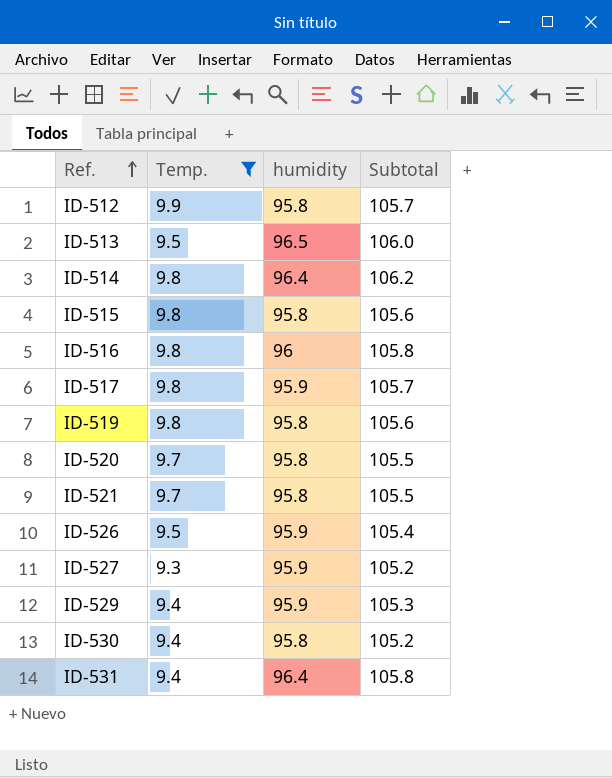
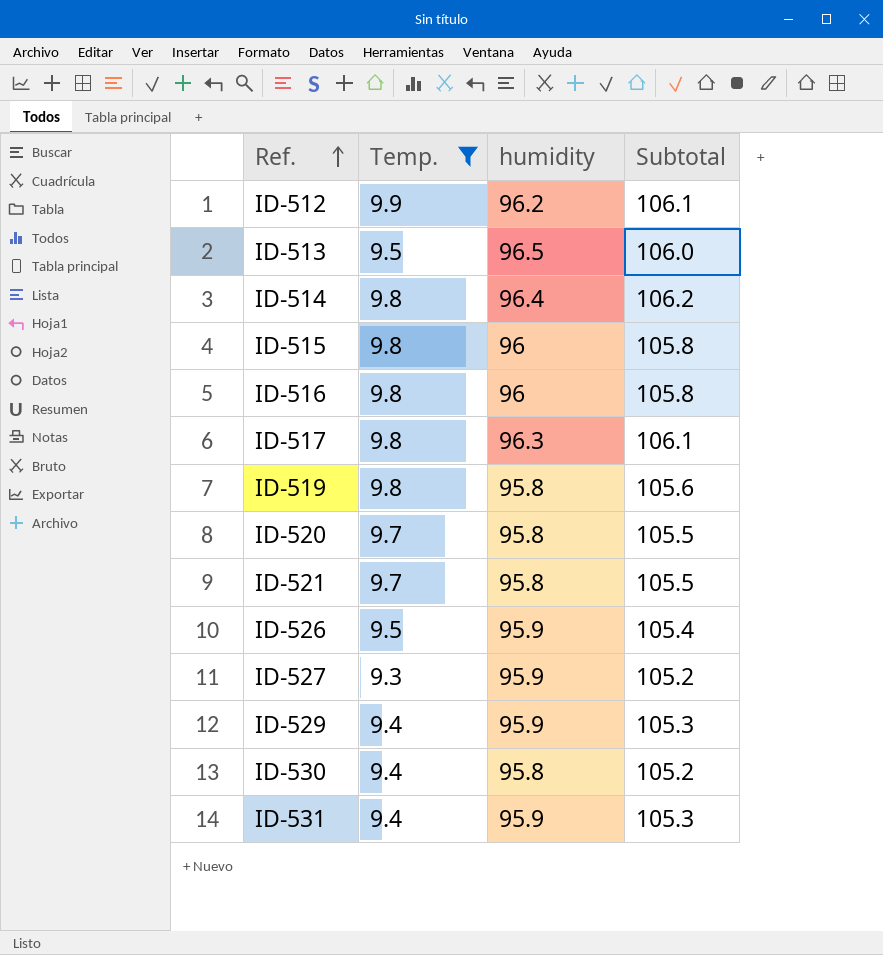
ID-512 | humidity: 95.8 -> 96.2
ID-512 | Subtotal: 105.7 -> 106.1
ID-515 | humidity: 95.8 -> 96
ID-515 | Subtotal: 105.6 -> 105.8
ID-517 | humidity: 95.9 -> 96.3
ID-517 | Subtotal: 105.7 -> 106.1
ID-531 | humidity: 96.4 -> 95.9
ID-531 | Subtotal: 105.8 -> 105.3

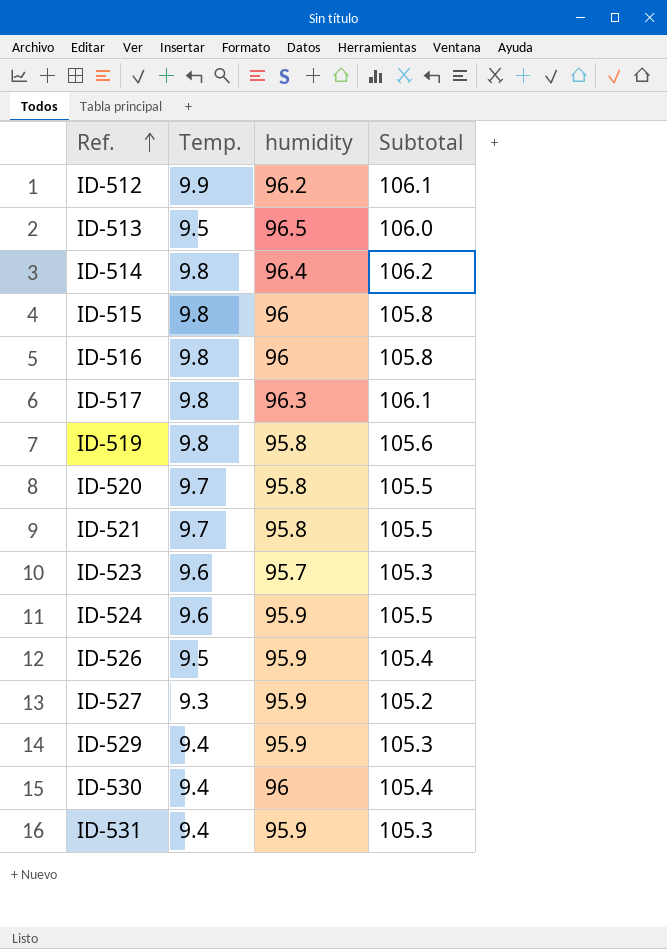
filter: Temp. != 9.6 -> none
ID-530 | humidity: 95.8 -> 96
ID-530 | Subtotal: 105.2 -> 105.4

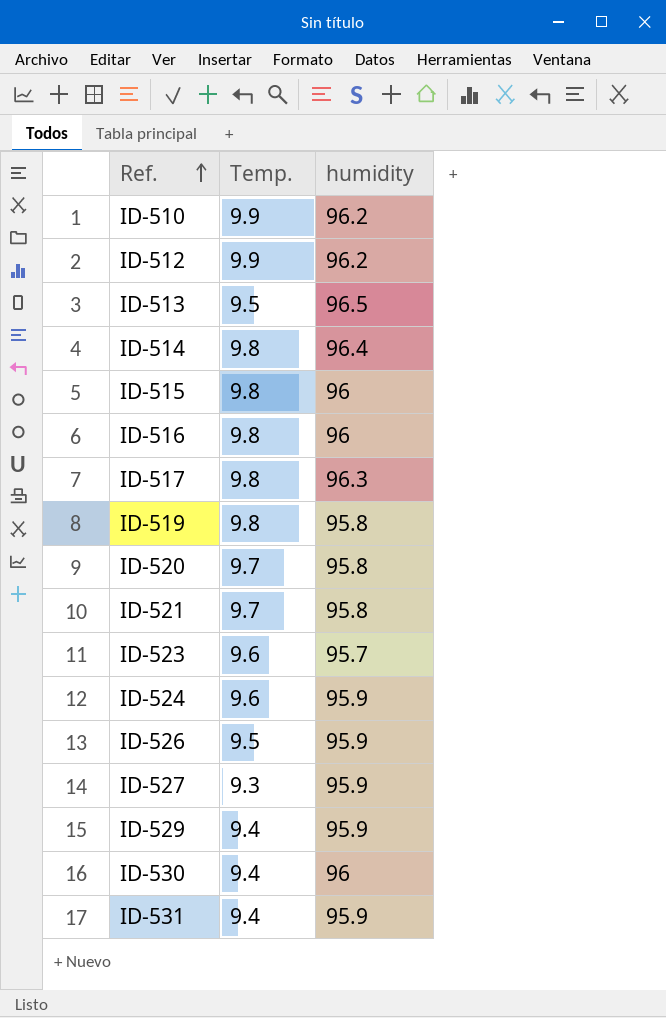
column Subtotal | formula: [Temp.] + [humidity] -> none
row ID-510: none -> 9.9 | 96.2

